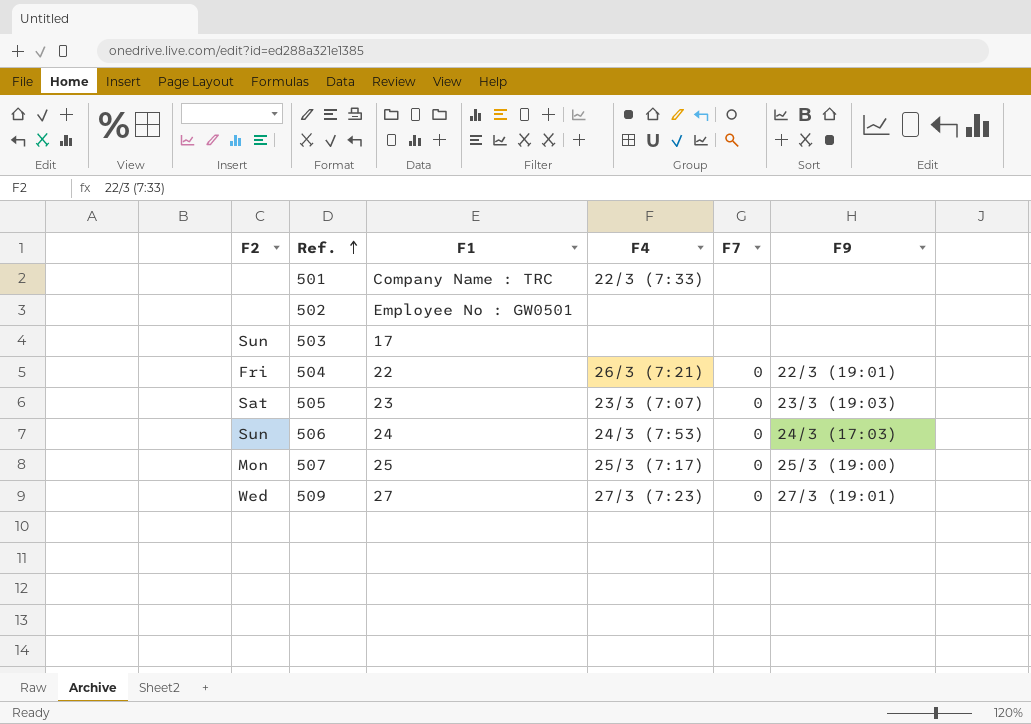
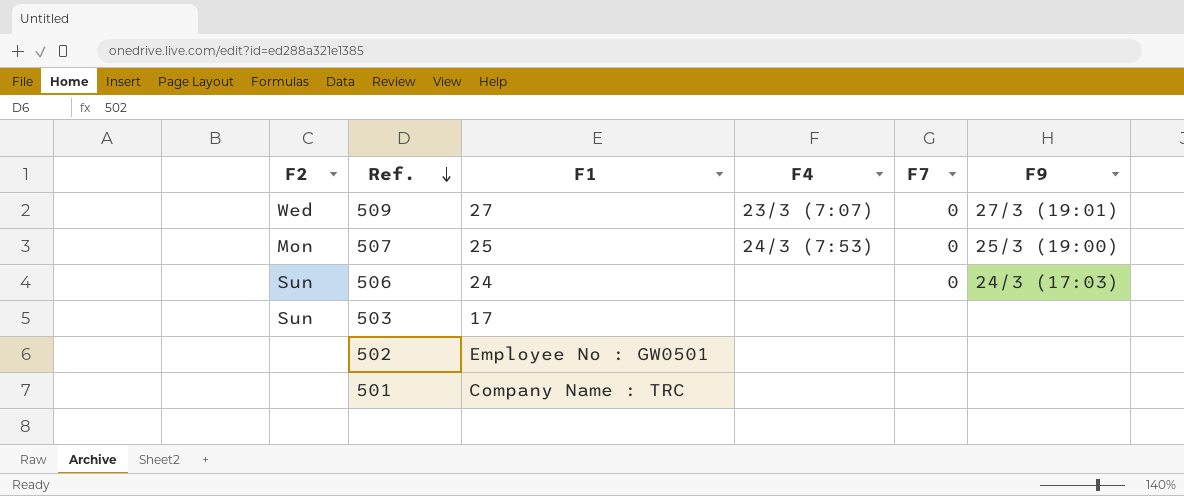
row order: Ref. ascending -> Ref. descending
row 504: Fri | 22 | 26/3 (7:21) | 0 | 22/3 (19:01) -> none
row 505: Sat | 23 | 23/3 (7:07) | 0 | 23/3 (19:03) -> none
509 | F4: 27/3 (7:23) -> 23/3 (7:07)
507 | F4: 25/3 (7:17) -> 24/3 (7:53)
506 | F4: 24/3 (7:53) -> none
501 | F4: 22/3 (7:33) -> none

